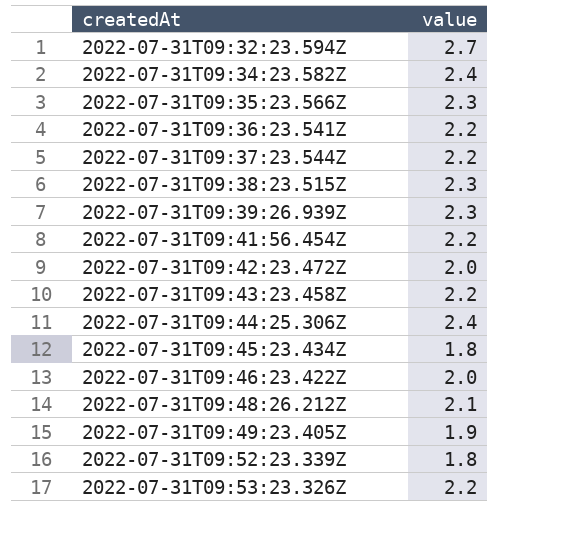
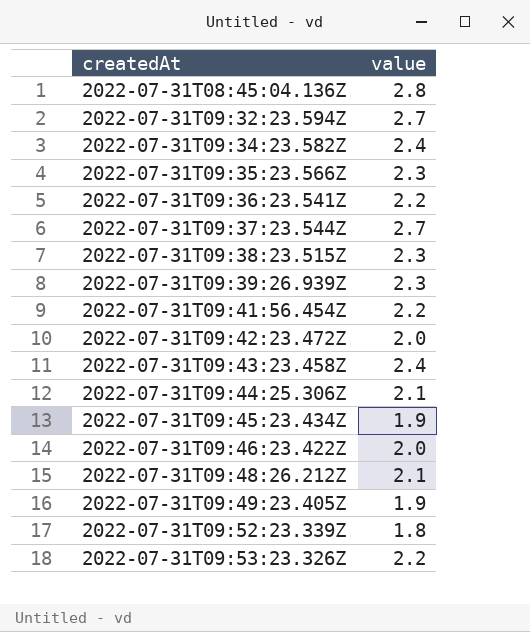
row 2022-07-31T08:45:04.136Z: none -> 2.8
2022-07-31T09:37:23.544Z | value: 2.2 -> 2.7
2022-07-31T09:43:23.458Z | value: 2.2 -> 2.4
2022-07-31T09:44:25.306Z | value: 2.4 -> 2.1
2022-07-31T09:45:23.434Z | value: 1.8 -> 1.9

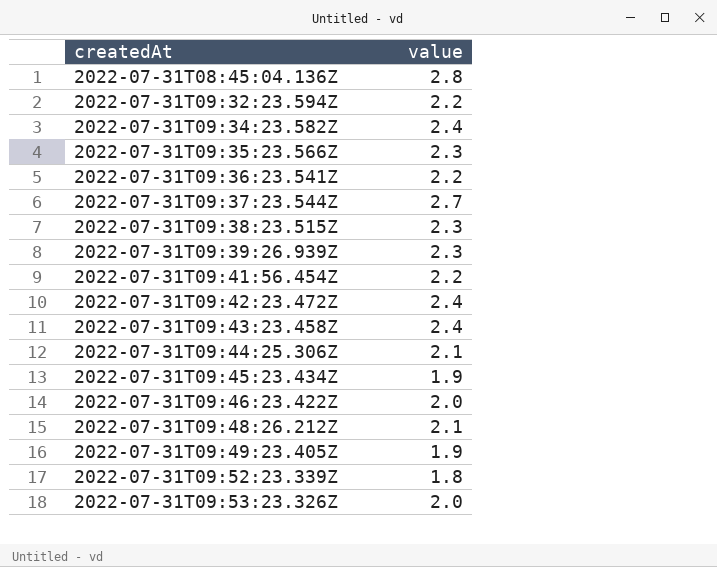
2022-07-31T09:32:23.594Z | value: 2.7 -> 2.2
2022-07-31T09:42:23.472Z | value: 2.0 -> 2.4
2022-07-31T09:53:23.326Z | value: 2.2 -> 2.0

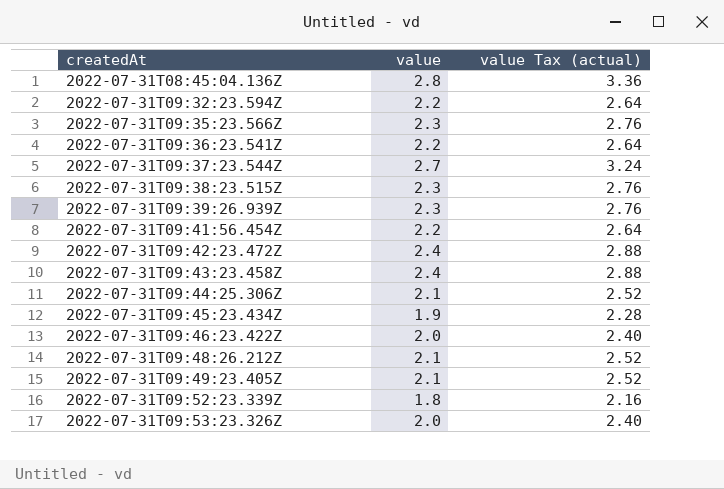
column value Tax (actual) | formula: none -> [value] * 1.2
row 2022-07-31T09:34:23.582Z: 2.4 -> none
2022-07-31T09:49:23.405Z | value: 1.9 -> 2.1

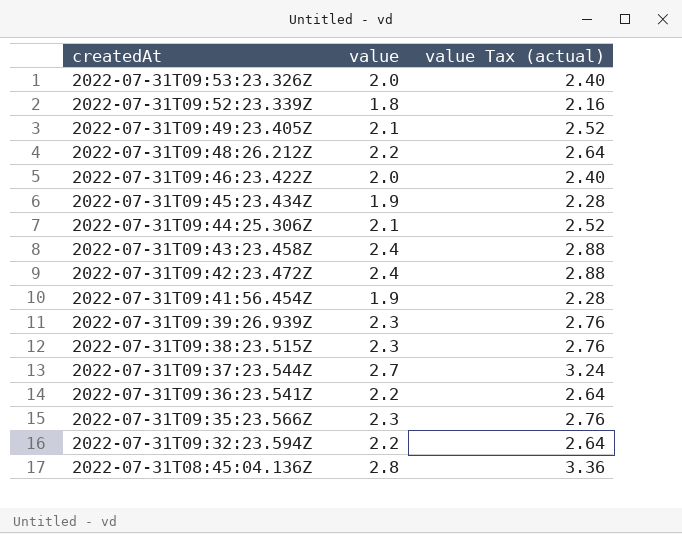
row order: createdAt ascending -> createdAt descending
2022-07-31T09:48:26.212Z | value: 2.1 -> 2.2
2022-07-31T09:48:26.212Z | value Tax (actual): 2.52 -> 2.64
2022-07-31T09:41:56.454Z | value: 2.2 -> 1.9
2022-07-31T09:41:56.454Z | value Tax (actual): 2.64 -> 2.28

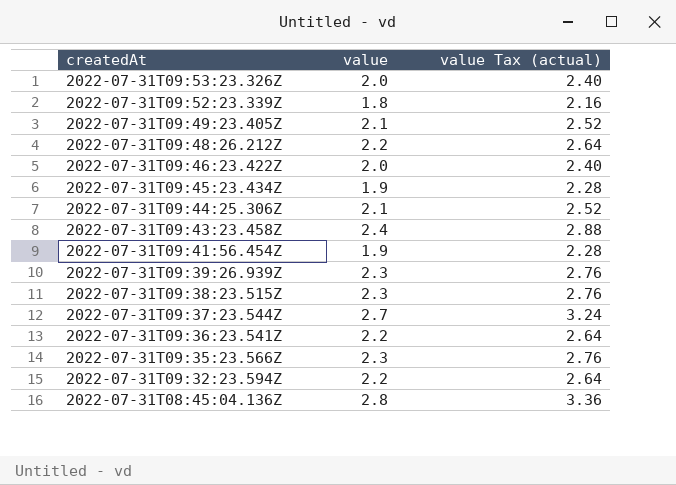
row 2022-07-31T09:42:23.472Z: 2.4 | 2.88 -> none

